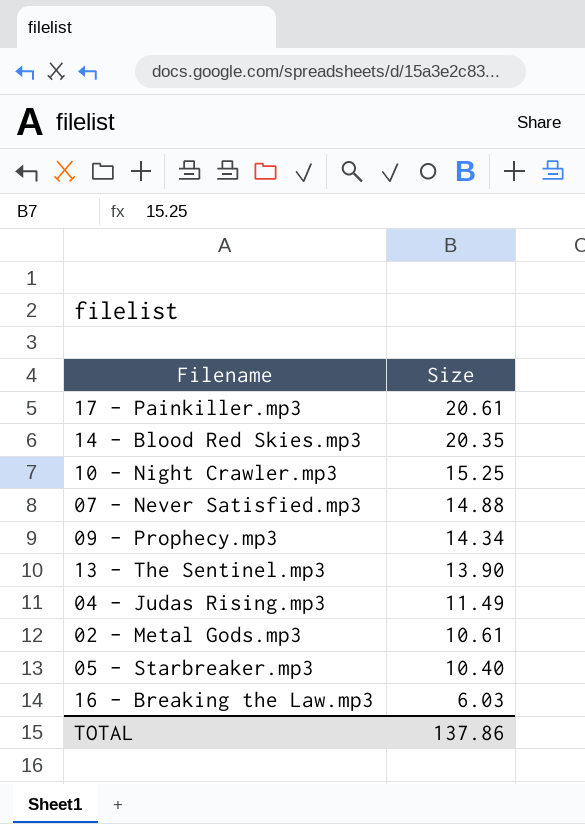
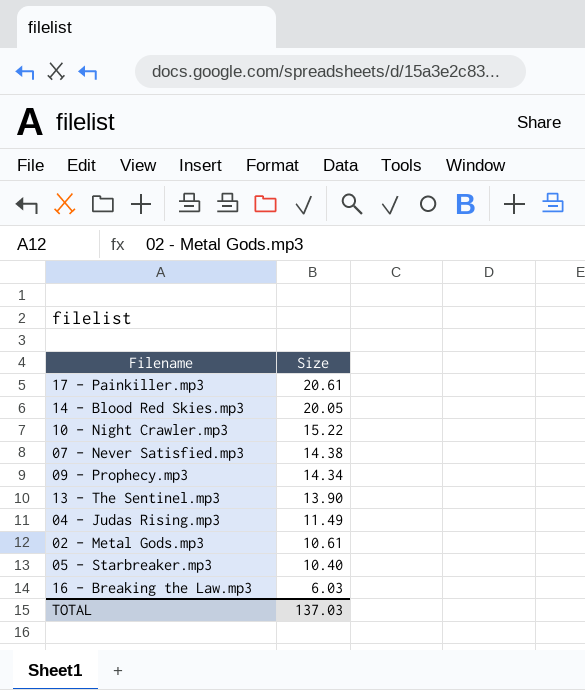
14 - Blood Red Skies.mp3 | Size: 20.35 -> 20.05
10 - Night Crawler.mp3 | Size: 15.25 -> 15.22
07 - Never Satisfied.mp3 | Size: 14.88 -> 14.38
TOTAL | Size: 137.86 -> 137.03

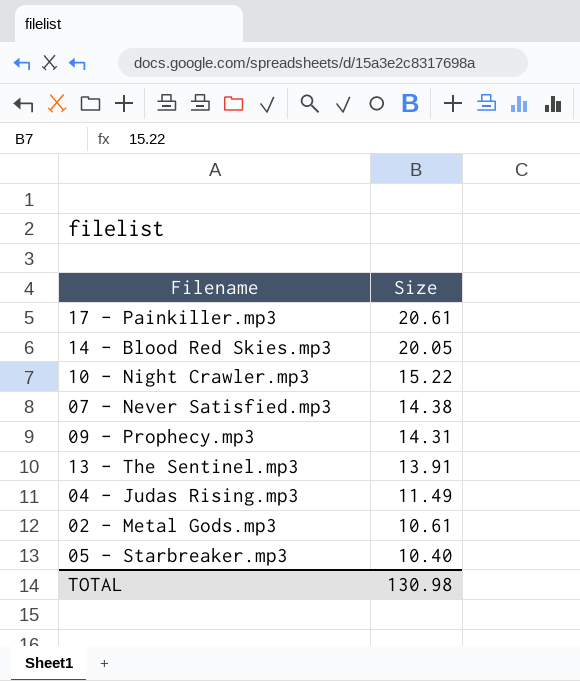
row 16 - Breaking the Law.mp3: 6.03 -> none
09 - Prophecy.mp3 | Size: 14.34 -> 14.31
13 - The Sentinel.mp3 | Size: 13.90 -> 13.91
TOTAL | Size: 137.03 -> 130.98

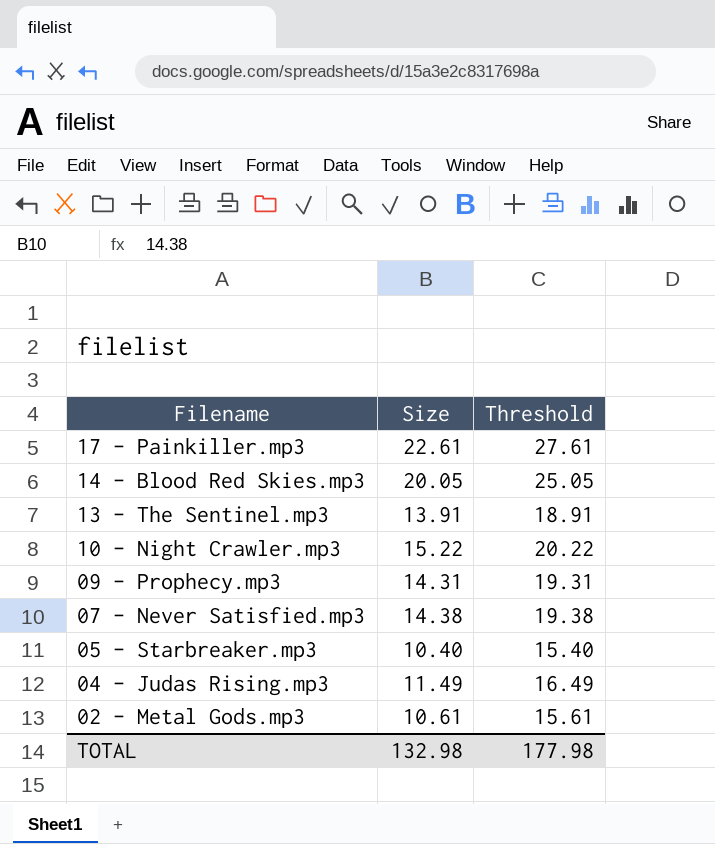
row order: Size descending -> Filename descending
column Threshold | formula: none -> [Size] + 5
17 - Painkiller.mp3 | Size: 20.61 -> 22.61
TOTAL | Size: 130.98 -> 132.98

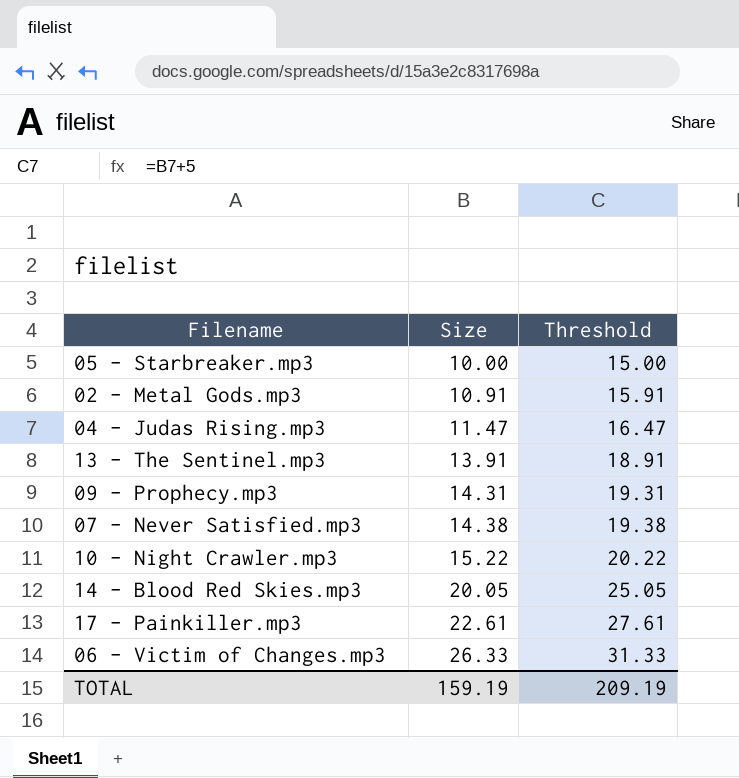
row order: Filename descending -> Size ascending
05 - Starbreaker.mp3 | Size: 10.40 -> 10.00
05 - Starbreaker.mp3 | Threshold: 15.40 -> 15.00
02 - Metal Gods.mp3 | Size: 10.61 -> 10.91
02 - Metal Gods.mp3 | Threshold: 15.61 -> 15.91
04 - Judas Rising.mp3 | Size: 11.49 -> 11.47
04 - Judas Rising.mp3 | Threshold: 16.49 -> 16.47
row 06 - Victim of Changes.mp3: none -> 26.33 | 31.33
TOTAL | Size: 132.98 -> 159.19
TOTAL | Threshold: 177.98 -> 209.19

